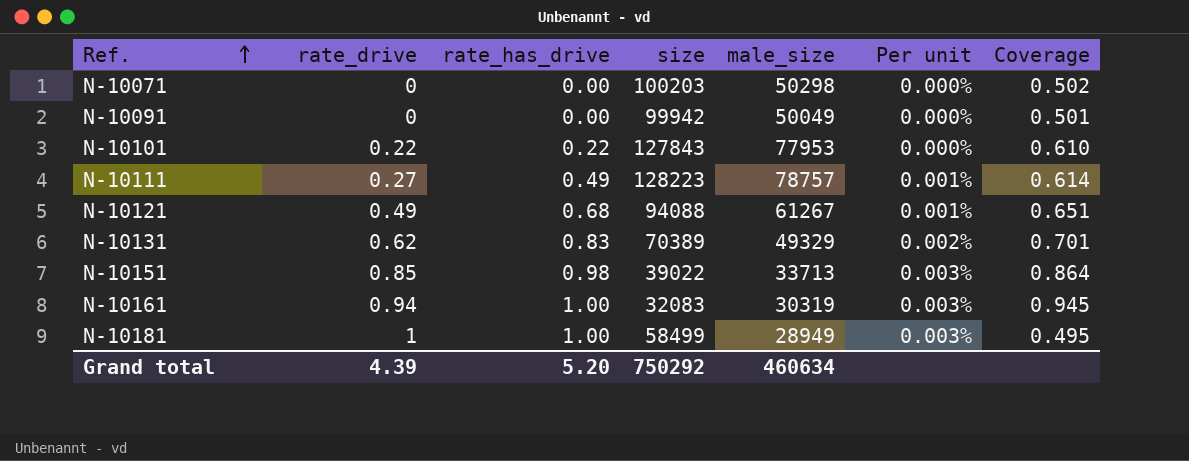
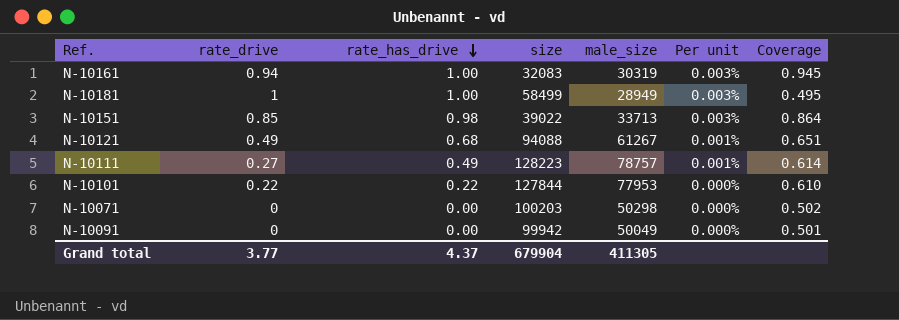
row order: Ref. ascending -> rate_has_drive descending
row N-10131: 0.62 | 0.83 | 70389 | 49329 | 0.002% | 0.701 -> none
N-10101 | size: 127843 -> 127844
Grand total | rate_drive: 4.39 -> 3.77
Grand total | rate_has_drive: 5.20 -> 4.37
Grand total | size: 750292 -> 679904
Grand total | male_size: 460634 -> 411305

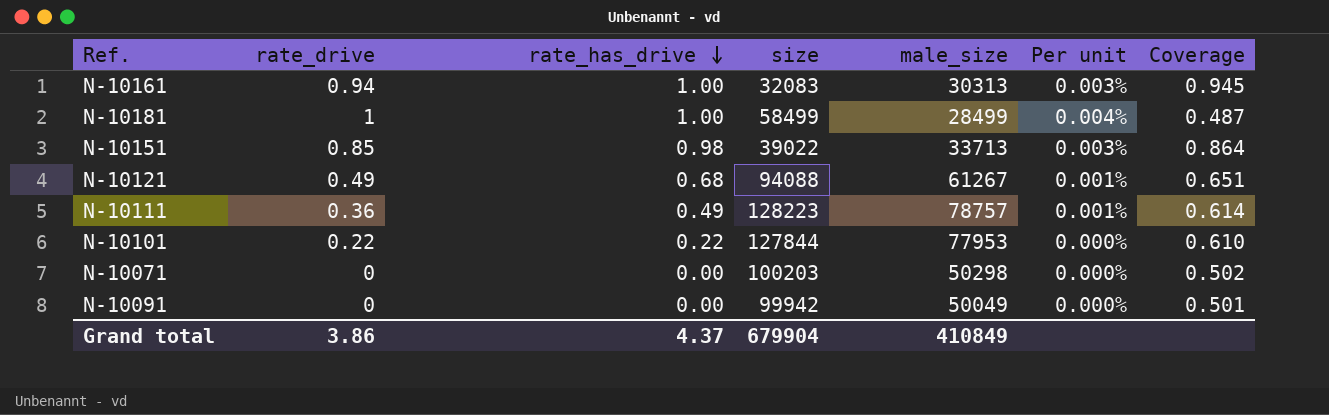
N-10161 | male_size: 30319 -> 30313
N-10181 | male_size: 28949 -> 28499
N-10181 | Per unit: 0.003% -> 0.004%
N-10181 | Coverage: 0.495 -> 0.487
N-10111 | rate_drive: 0.27 -> 0.36
Grand total | rate_drive: 3.77 -> 3.86
Grand total | male_size: 411305 -> 410849

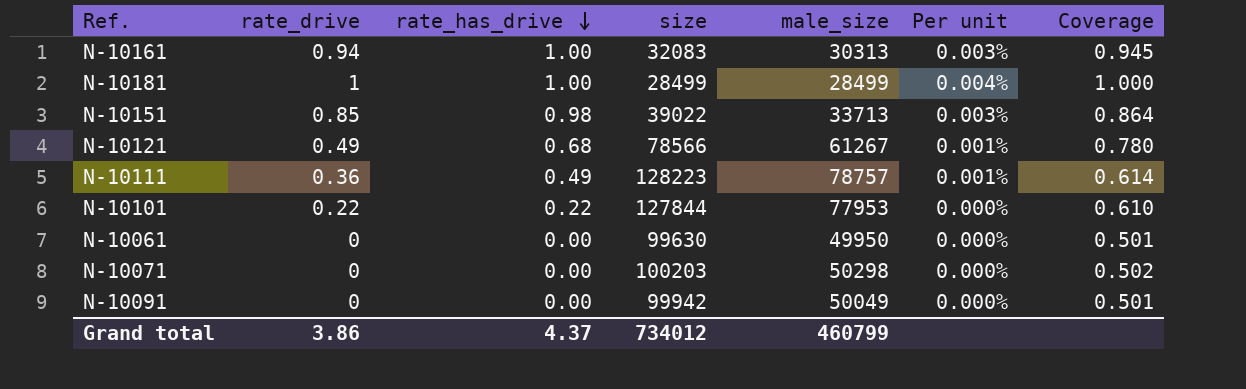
N-10181 | size: 58499 -> 28499
N-10181 | Coverage: 0.487 -> 1.000
N-10121 | size: 94088 -> 78566
N-10121 | Coverage: 0.651 -> 0.780
row N-10061: none -> 0 | 0.00 | 99630 | 49950 | 0.000% | 0.501
Grand total | size: 679904 -> 734012
Grand total | male_size: 410849 -> 460799

